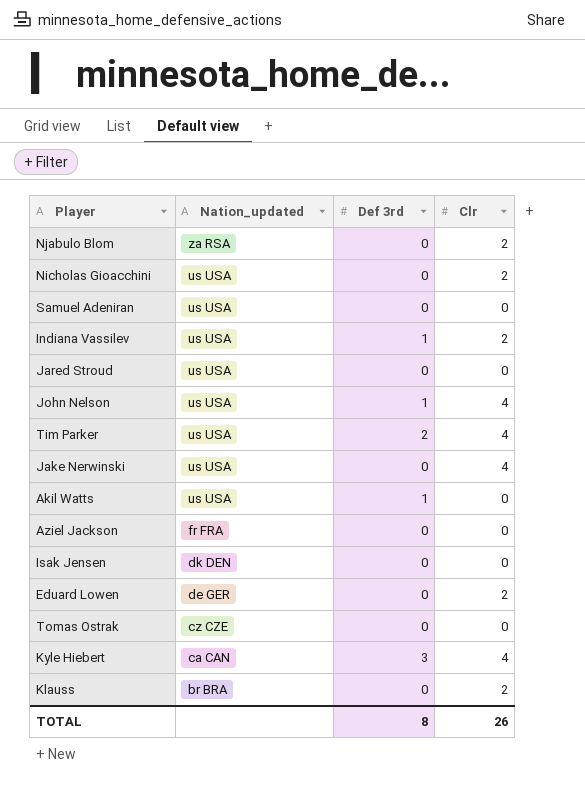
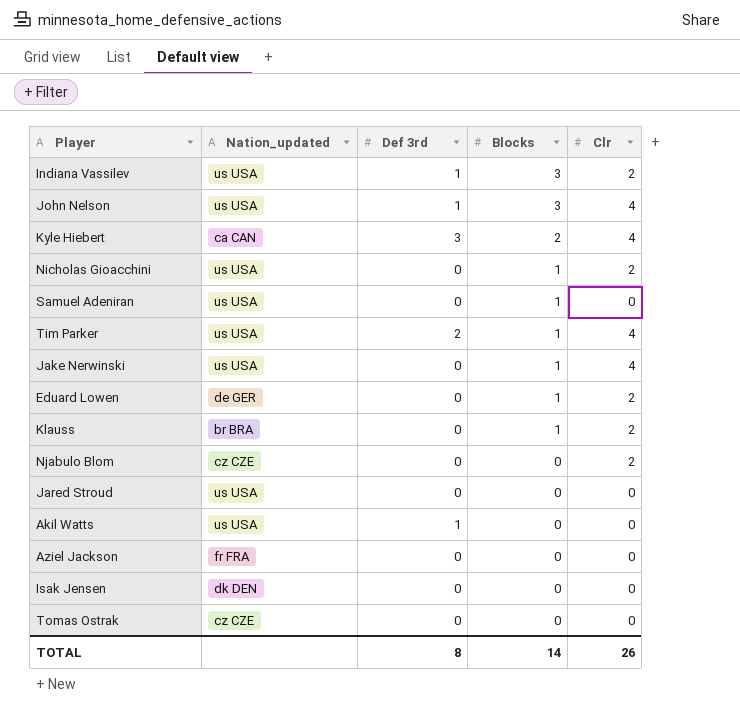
row order: Nation_updated descending -> Blocks descending
column Blocks | position: none -> 4
Njabulo Blom | Nation_updated: za RSA -> cz CZE

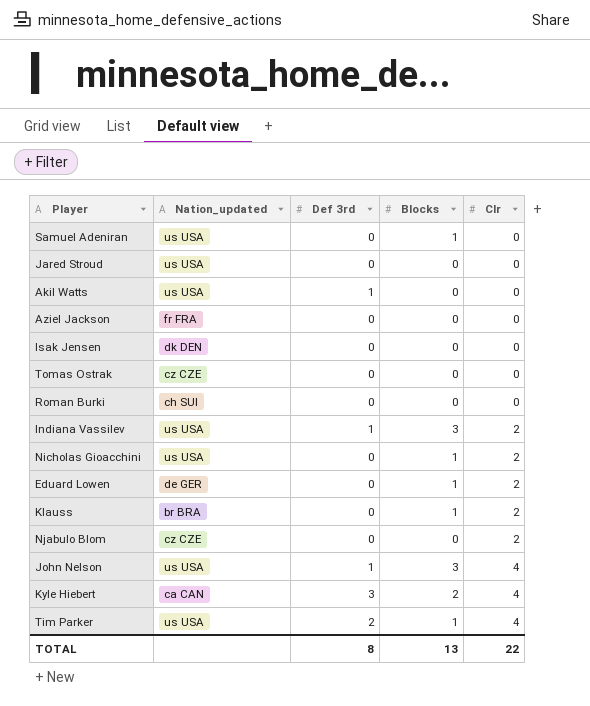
row order: Blocks descending -> Clr ascending
row Jake Nerwinski: us USA | 0 | 1 | 4 -> none
row Roman Burki: none -> ch SUI | 0 | 0 | 0
TOTAL | Blocks: 14 -> 13
TOTAL | Clr: 26 -> 22

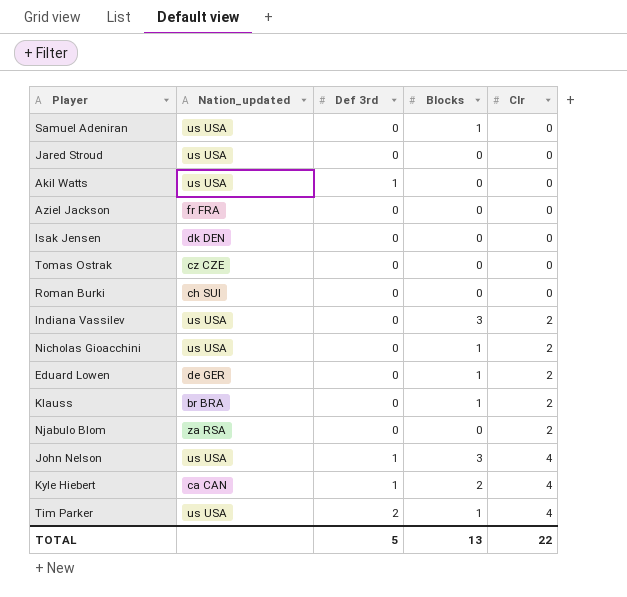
Indiana Vassilev | Def 3rd: 1 -> 0
Njabulo Blom | Nation_updated: cz CZE -> za RSA
Kyle Hiebert | Def 3rd: 3 -> 1
TOTAL | Def 3rd: 8 -> 5

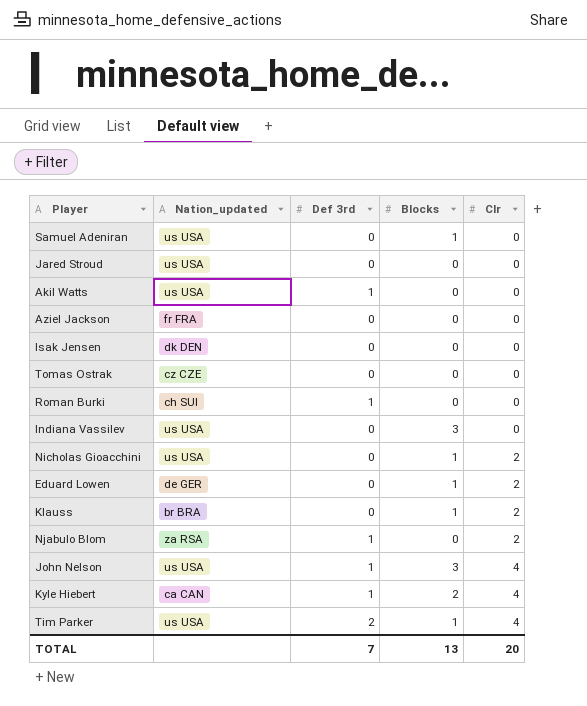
Roman Burki | Def 3rd: 0 -> 1
Indiana Vassilev | Clr: 2 -> 0
Njabulo Blom | Def 3rd: 0 -> 1
TOTAL | Def 3rd: 5 -> 7
TOTAL | Clr: 22 -> 20

